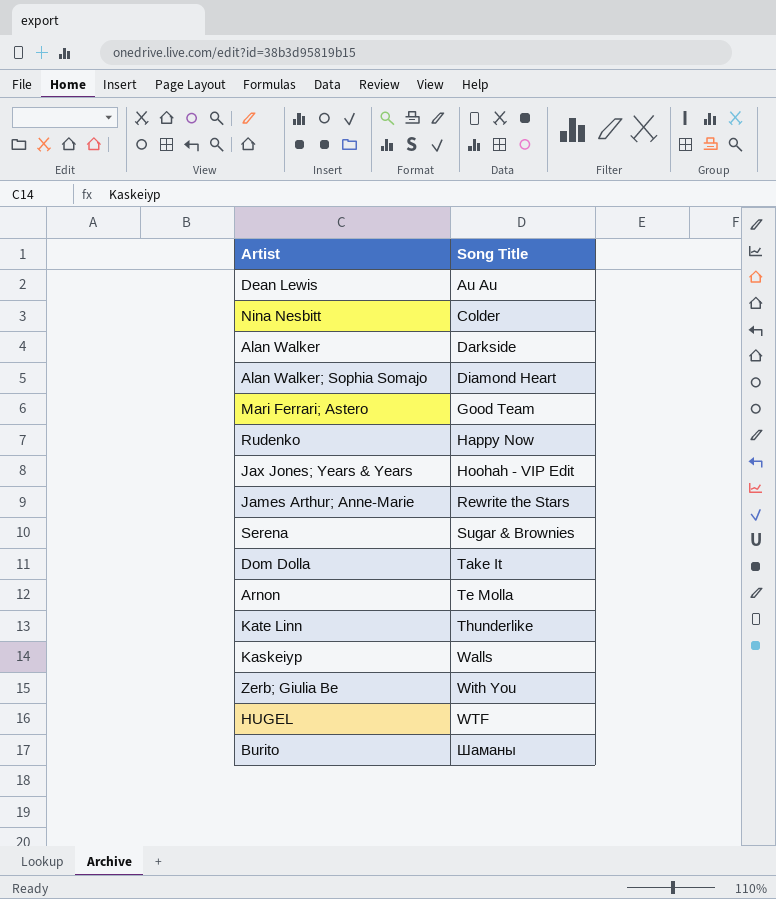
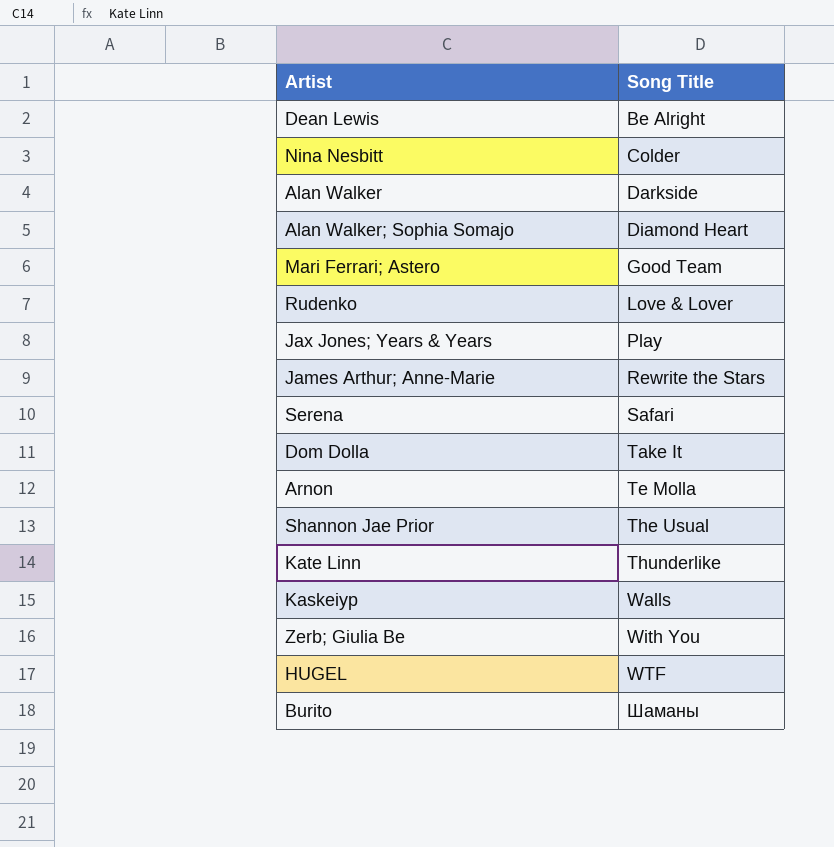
Dean Lewis | Song Title: Au Au -> Be Alright
Rudenko | Song Title: Happy Now -> Love & Lover
Jax Jones; Years & Years | Song Title: Hoohah - VIP Edit -> Play
Serena | Song Title: Sugar & Brownies -> Safari
row Shannon Jae Prior: none -> The Usual

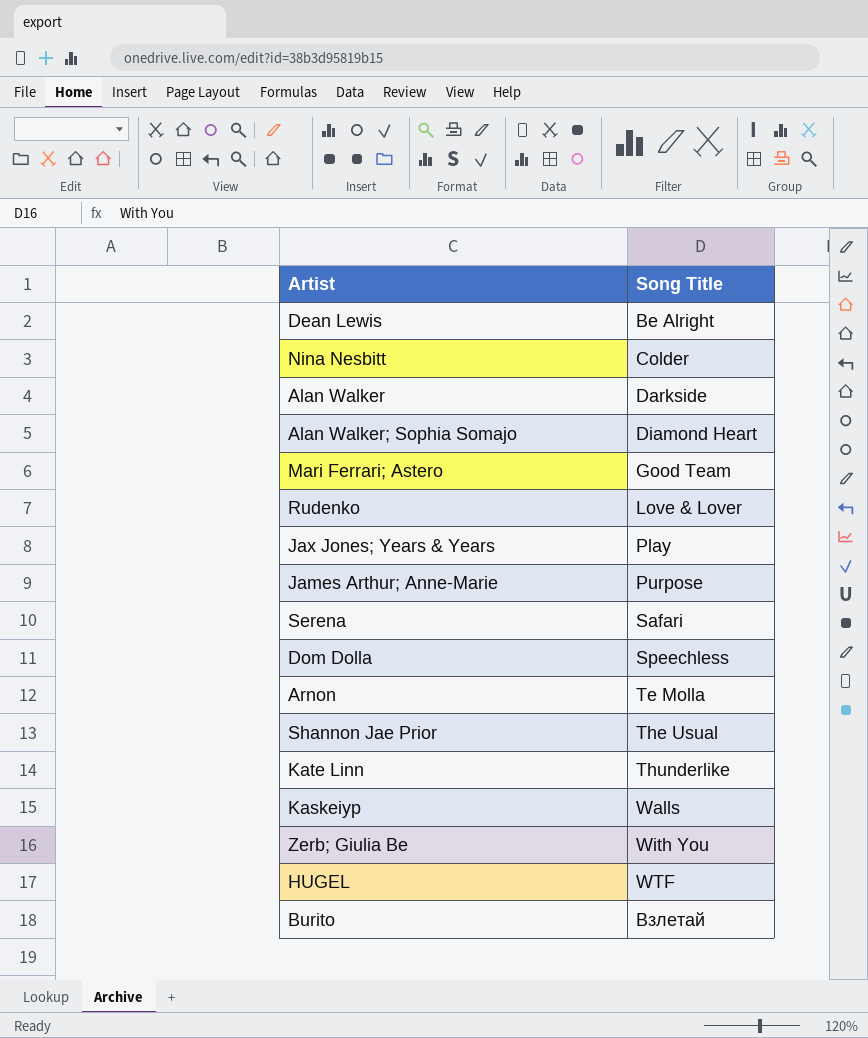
James Arthur; Anne-Marie | Song Title: Rewrite the Stars -> Purpose
Dom Dolla | Song Title: Take It -> Speechless
Burito | Song Title: Шаманы -> Взлетай

